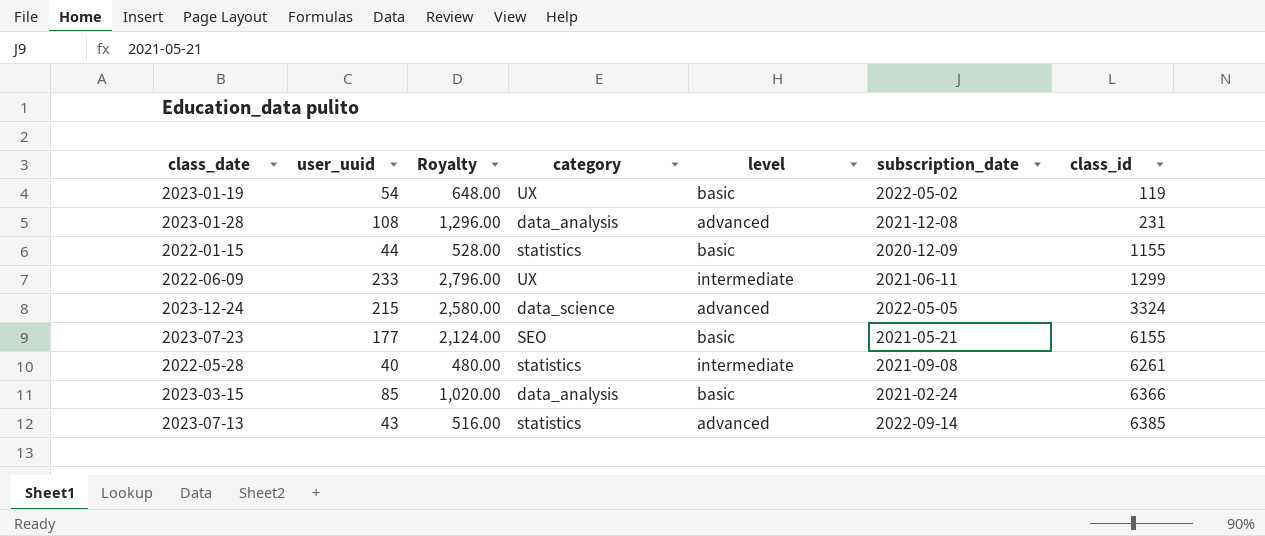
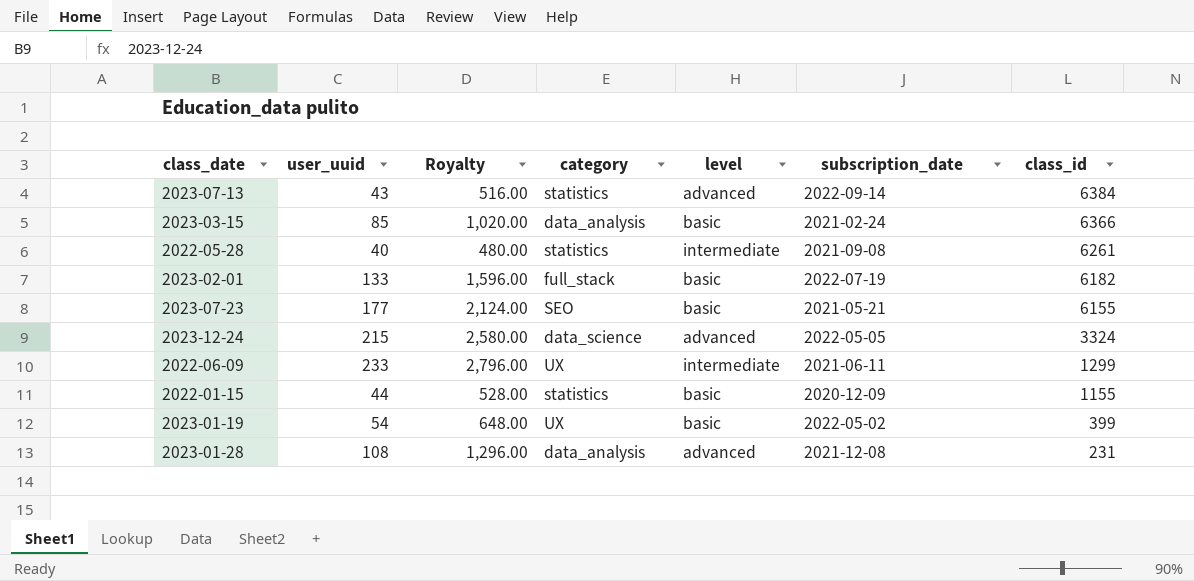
row order: class_id ascending -> class_id descending
2023-07-13 | class_id: 6385 -> 6384
row 2023-02-01: none -> 133 | 1,596.00 | full_stack | basic | 2022-07-19 | 6182
2023-01-19 | class_id: 119 -> 399

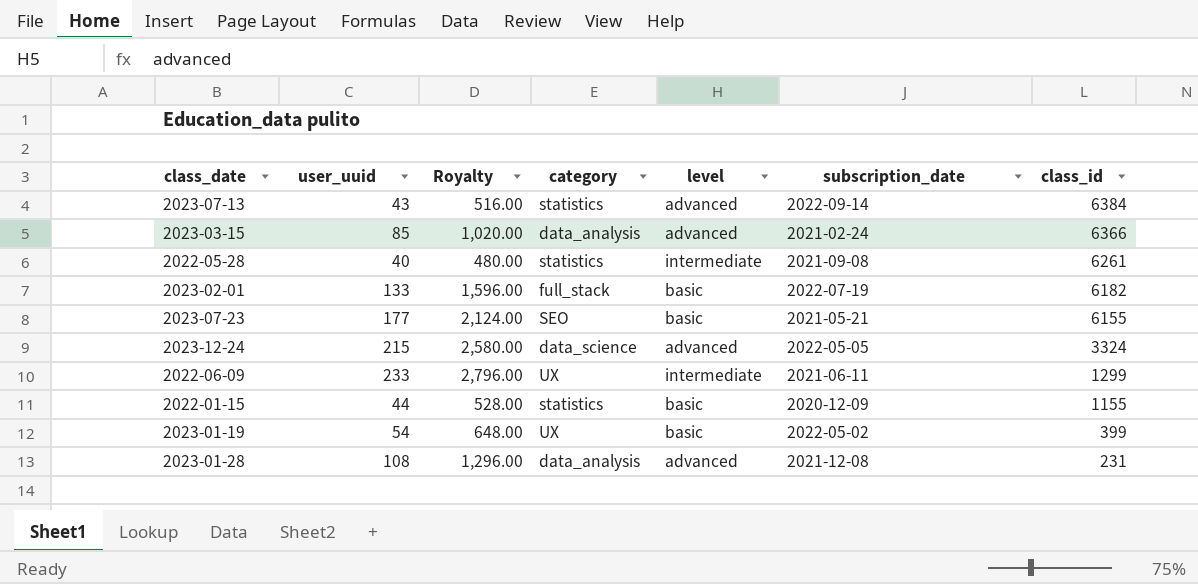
2023-03-15 | level: basic -> advanced

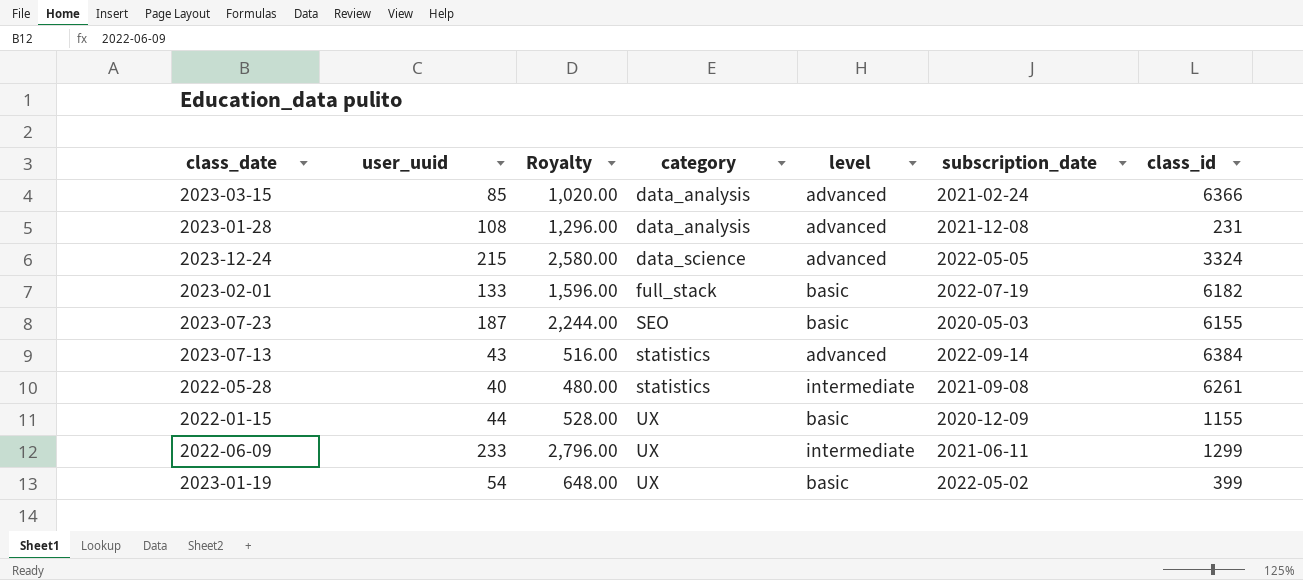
row order: class_id descending -> category ascending
2023-07-23 | user_uuid: 177 -> 187
2023-07-23 | Royalty: 2,124.00 -> 2,244.00
2023-07-23 | subscription_date: 2021-05-21 -> 2020-05-03
2022-01-15 | category: statistics -> UX

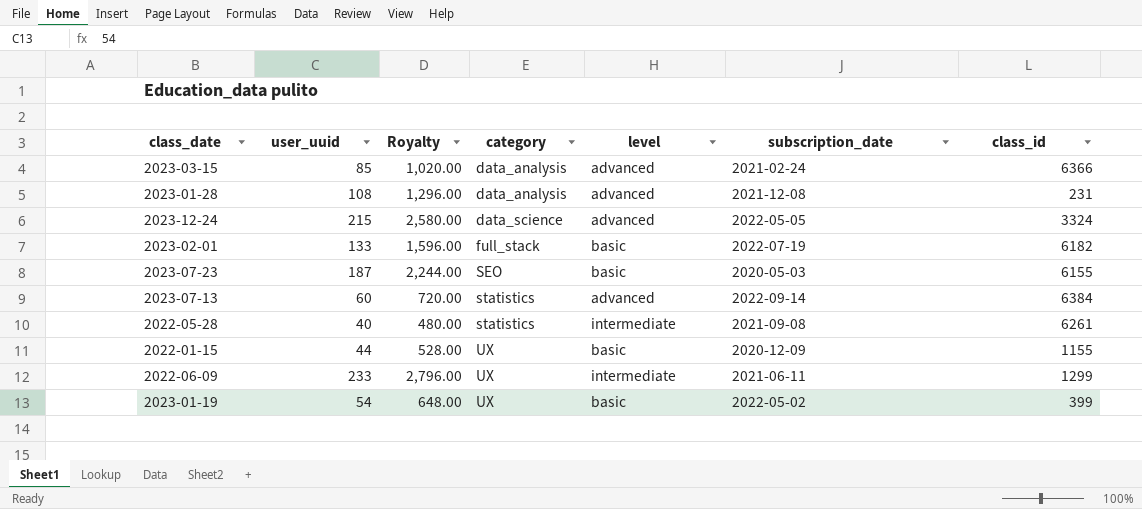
2023-07-13 | user_uuid: 43 -> 60
2023-07-13 | Royalty: 516.00 -> 720.00

